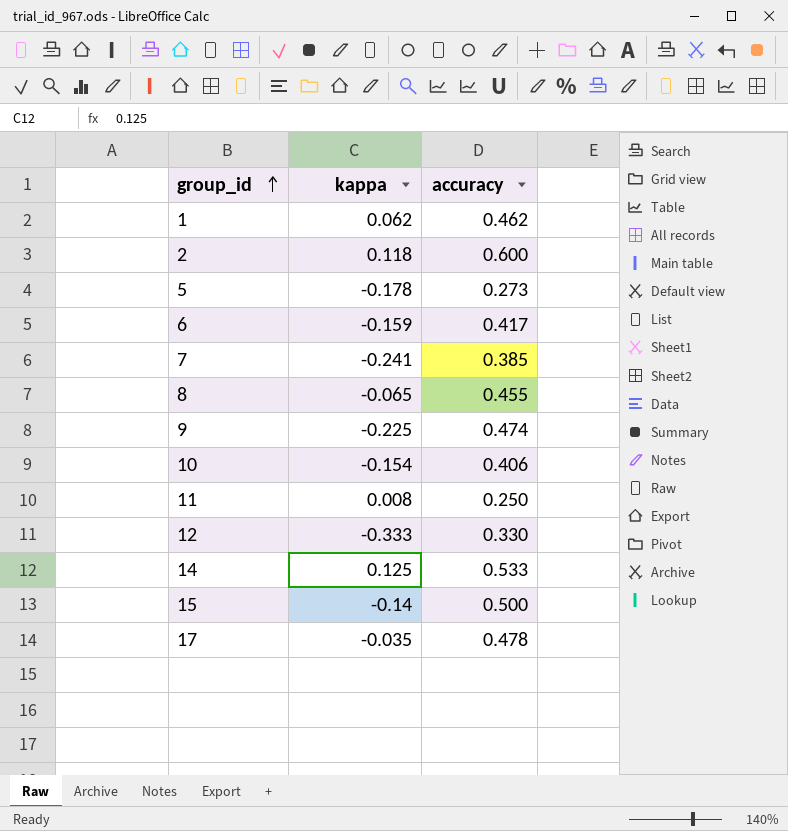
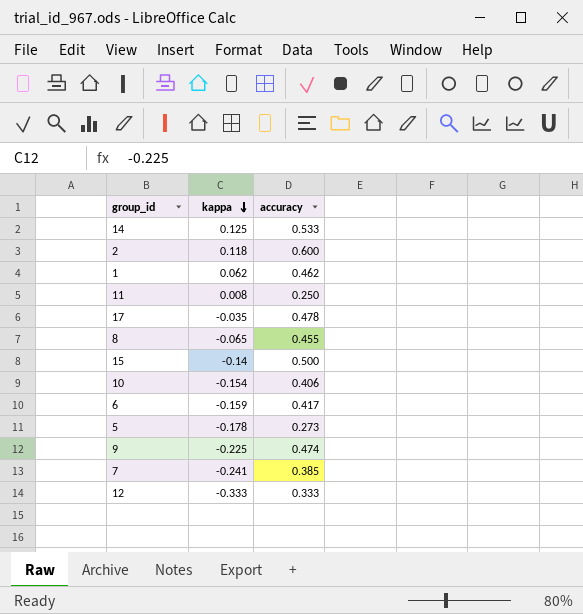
row order: group_id ascending -> kappa descending
12 | accuracy: 0.330 -> 0.333

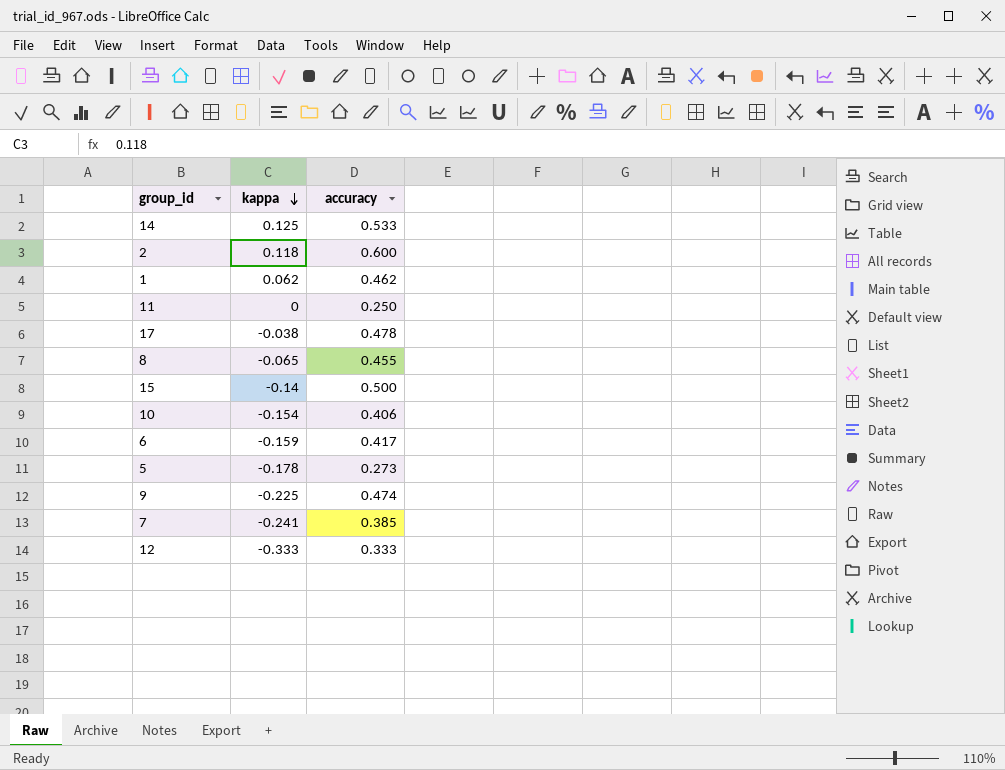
11 | kappa: 0.008 -> 0
17 | kappa: -0.035 -> -0.038

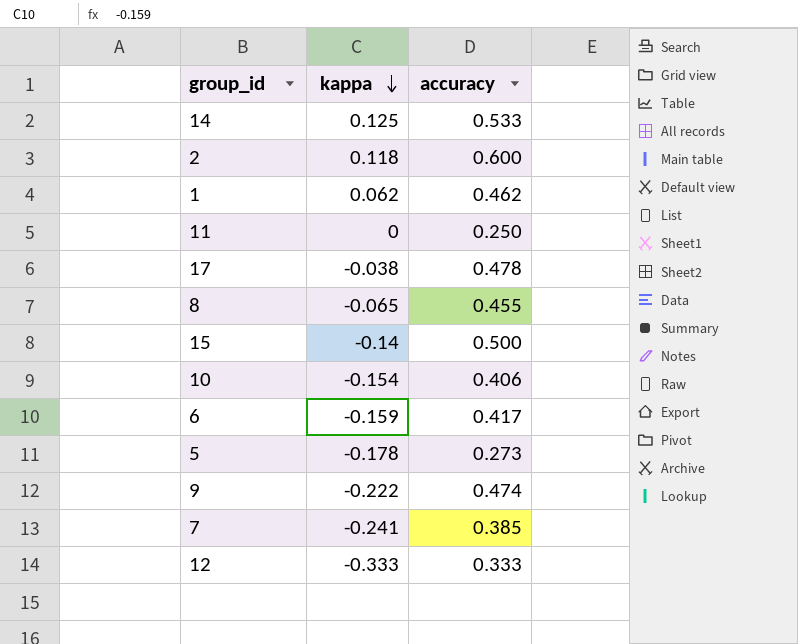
9 | kappa: -0.225 -> -0.222

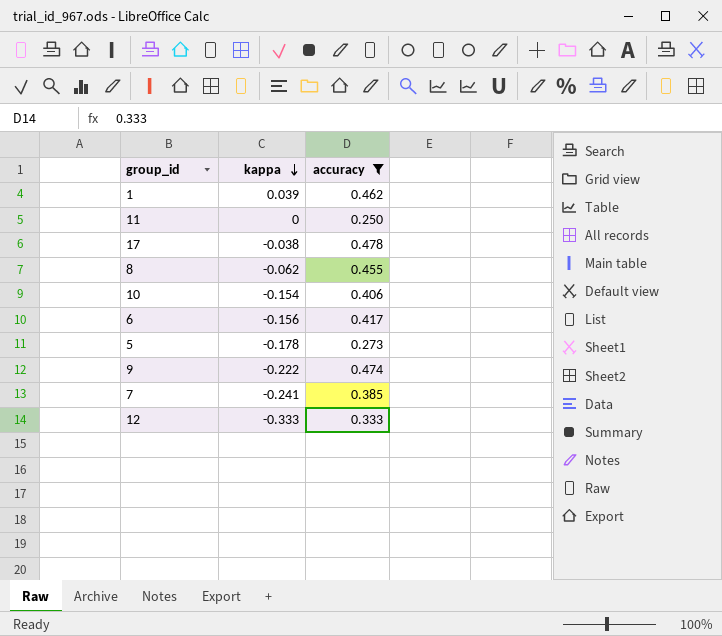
filter: none -> accuracy <= 0.478
1 | kappa: 0.062 -> 0.039
8 | kappa: -0.065 -> -0.062
6 | kappa: -0.159 -> -0.156

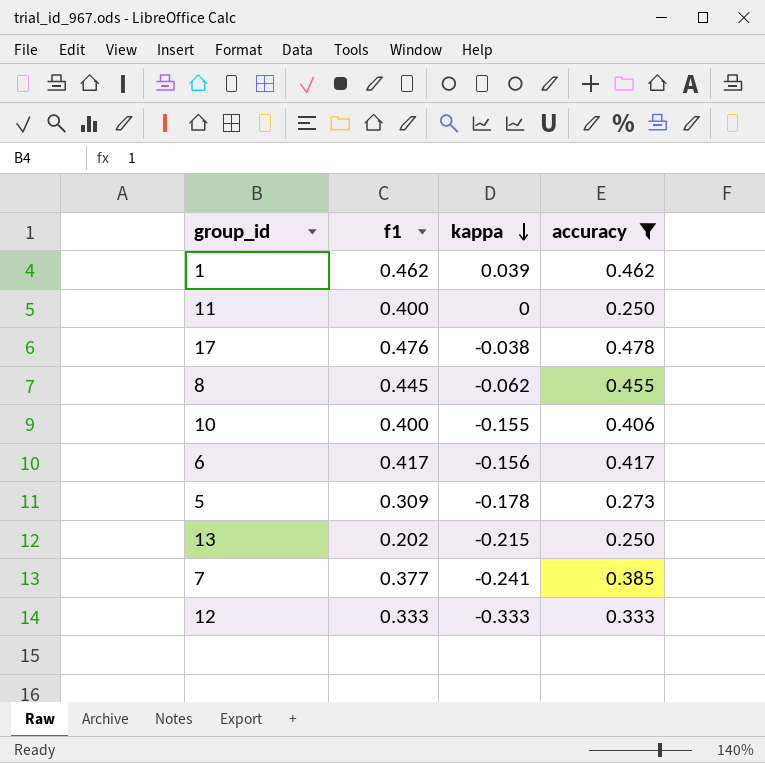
column f1 | position: none -> 2
row 9: -0.222 | 0.474 -> none
10 | kappa: -0.154 -> -0.155
row 13: none -> 0.202 | -0.215 | 0.250

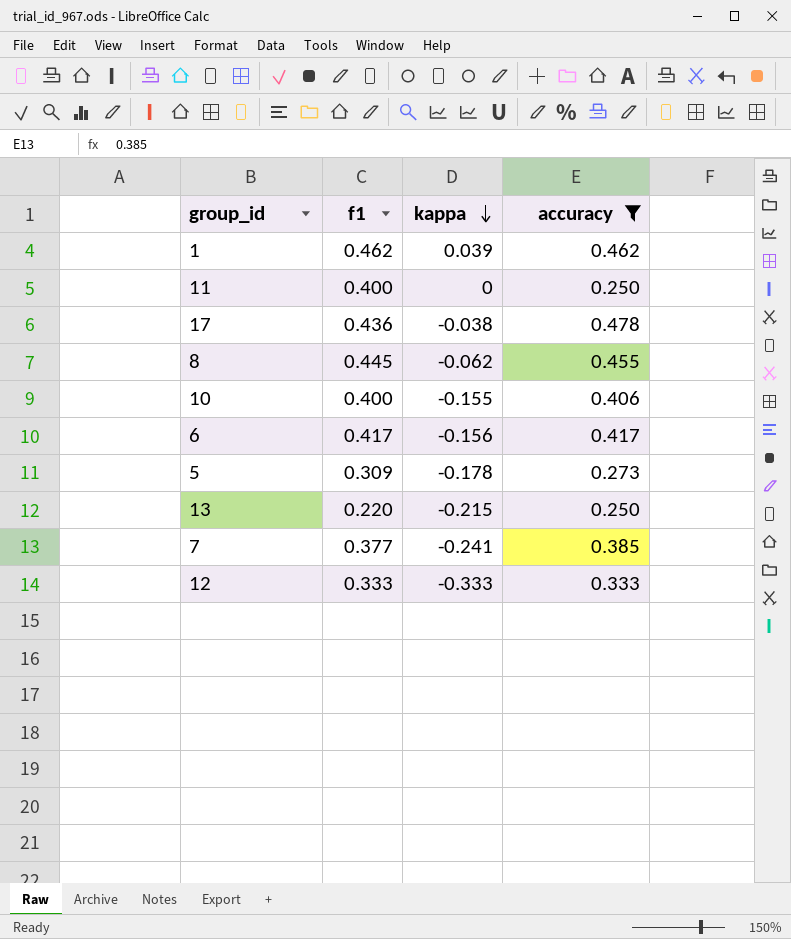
17 | f1: 0.476 -> 0.436
13 | f1: 0.202 -> 0.220

